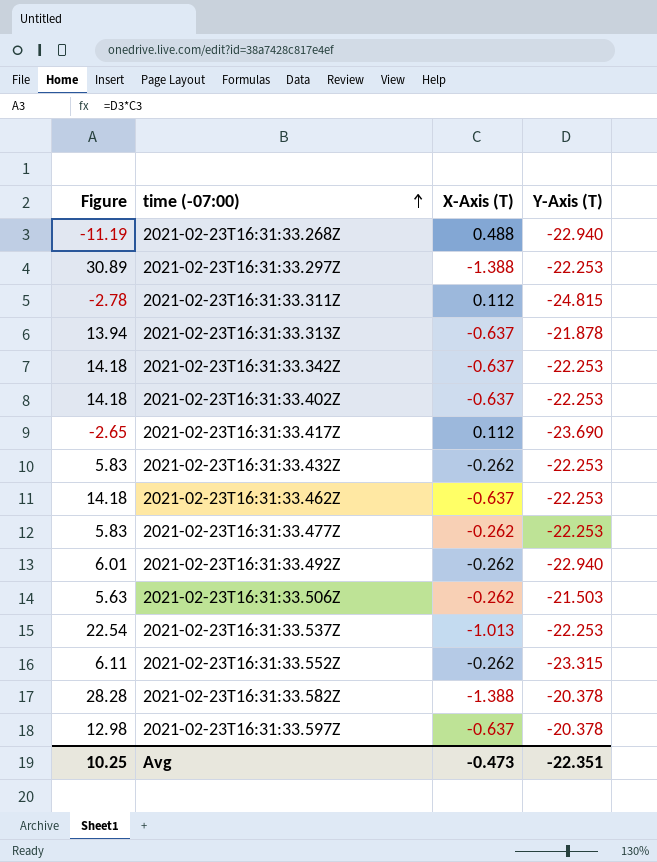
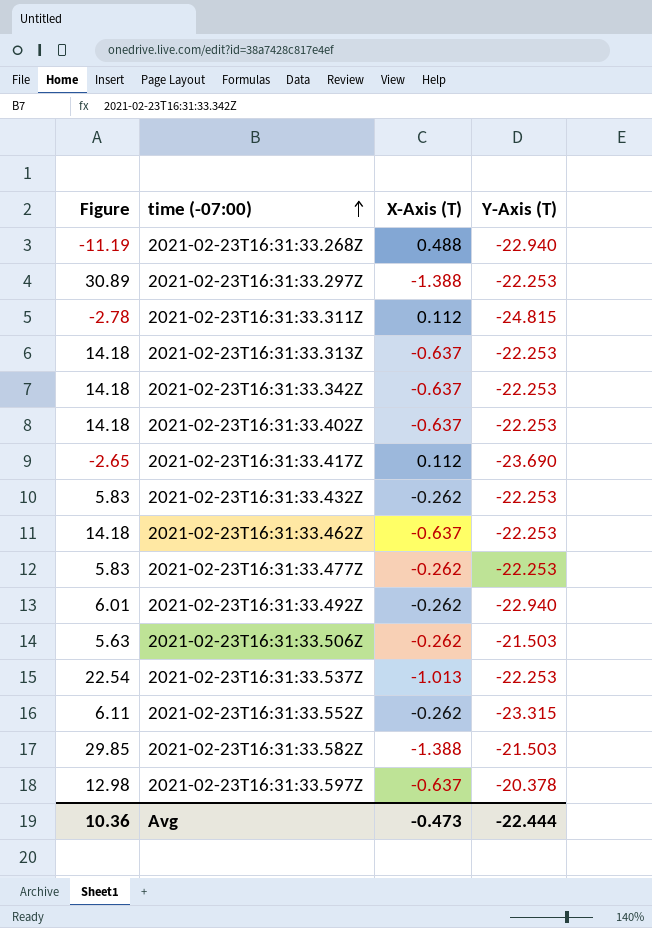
2021-02-23T16:31:33.313Z | Figure: 13.94 -> 14.18
2021-02-23T16:31:33.313Z | Y-Axis (T): -21.878 -> -22.253
2021-02-23T16:31:33.582Z | Figure: 28.28 -> 29.85
2021-02-23T16:31:33.582Z | Y-Axis (T): -20.378 -> -21.503
Avg | Figure: 10.25 -> 10.36
Avg | Y-Axis (T): -22.351 -> -22.444

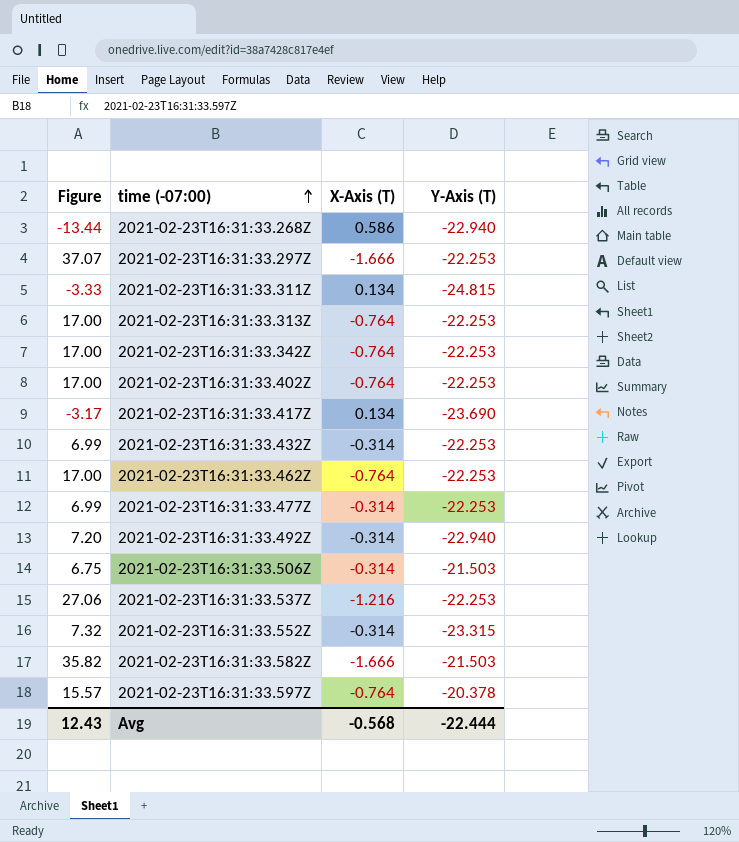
2021-02-23T16:31:33.268Z | Figure: -11.19 -> -13.44
2021-02-23T16:31:33.268Z | X-Axis (T): 0.488 -> 0.586
2021-02-23T16:31:33.297Z | Figure: 30.89 -> 37.07
2021-02-23T16:31:33.297Z | X-Axis (T): -1.388 -> -1.666
2021-02-23T16:31:33.311Z | Figure: -2.78 -> -3.33
2021-02-23T16:31:33.311Z | X-Axis (T): 0.112 -> 0.134
2021-02-23T16:31:33.313Z | Figure: 14.18 -> 17.00
2021-02-23T16:31:33.313Z | X-Axis (T): -0.637 -> -0.764
2021-02-23T16:31:33.342Z | Figure: 14.18 -> 17.00
2021-02-23T16:31:33.342Z | X-Axis (T): -0.637 -> -0.764
2021-02-23T16:31:33.402Z | Figure: 14.18 -> 17.00
2021-02-23T16:31:33.402Z | X-Axis (T): -0.637 -> -0.764
2021-02-23T16:31:33.417Z | Figure: -2.65 -> -3.17
2021-02-23T16:31:33.417Z | X-Axis (T): 0.112 -> 0.134
2021-02-23T16:31:33.432Z | Figure: 5.83 -> 6.99
2021-02-23T16:31:33.432Z | X-Axis (T): -0.262 -> -0.314
2021-02-23T16:31:33.462Z | Figure: 14.18 -> 17.00
2021-02-23T16:31:33.462Z | X-Axis (T): -0.637 -> -0.764
2021-02-23T16:31:33.477Z | Figure: 5.83 -> 6.99
2021-02-23T16:31:33.477Z | X-Axis (T): -0.262 -> -0.314
2021-02-23T16:31:33.492Z | Figure: 6.01 -> 7.20
2021-02-23T16:31:33.492Z | X-Axis (T): -0.262 -> -0.314
2021-02-23T16:31:33.506Z | Figure: 5.63 -> 6.75
2021-02-23T16:31:33.506Z | X-Axis (T): -0.262 -> -0.314
2021-02-23T16:31:33.537Z | Figure: 22.54 -> 27.06
2021-02-23T16:31:33.537Z | X-Axis (T): -1.013 -> -1.216
2021-02-23T16:31:33.552Z | Figure: 6.11 -> 7.32
2021-02-23T16:31:33.552Z | X-Axis (T): -0.262 -> -0.314
2021-02-23T16:31:33.582Z | Figure: 29.85 -> 35.82
2021-02-23T16:31:33.582Z | X-Axis (T): -1.388 -> -1.666
2021-02-23T16:31:33.597Z | Figure: 12.98 -> 15.57
2021-02-23T16:31:33.597Z | X-Axis (T): -0.637 -> -0.764
Avg | Figure: 10.36 -> 12.43
Avg | X-Axis (T): -0.473 -> -0.568

